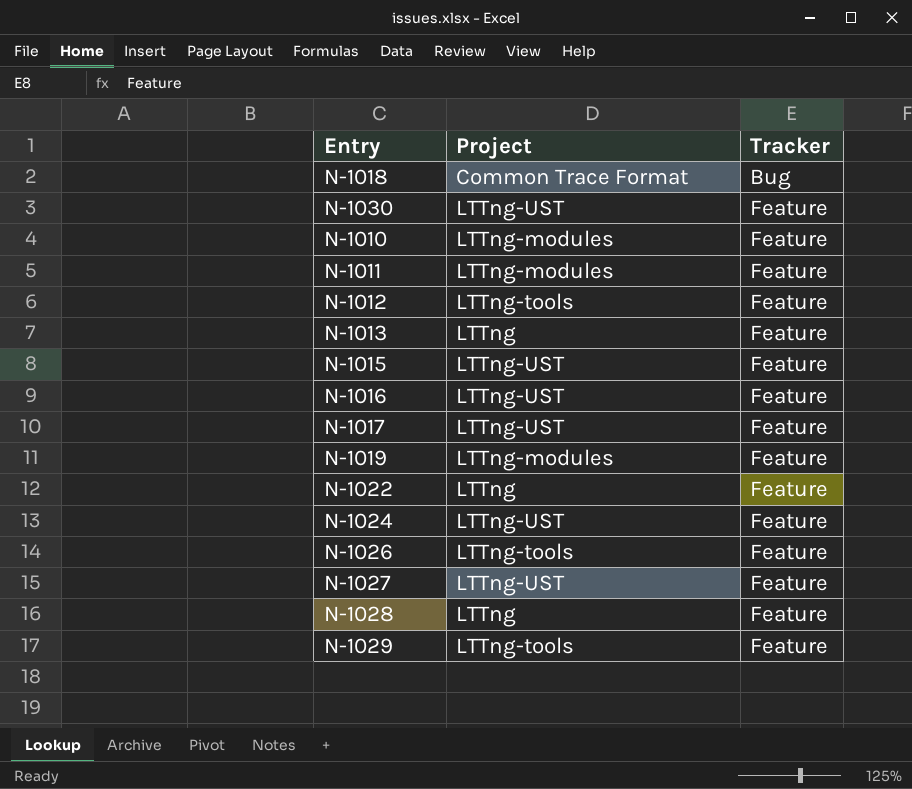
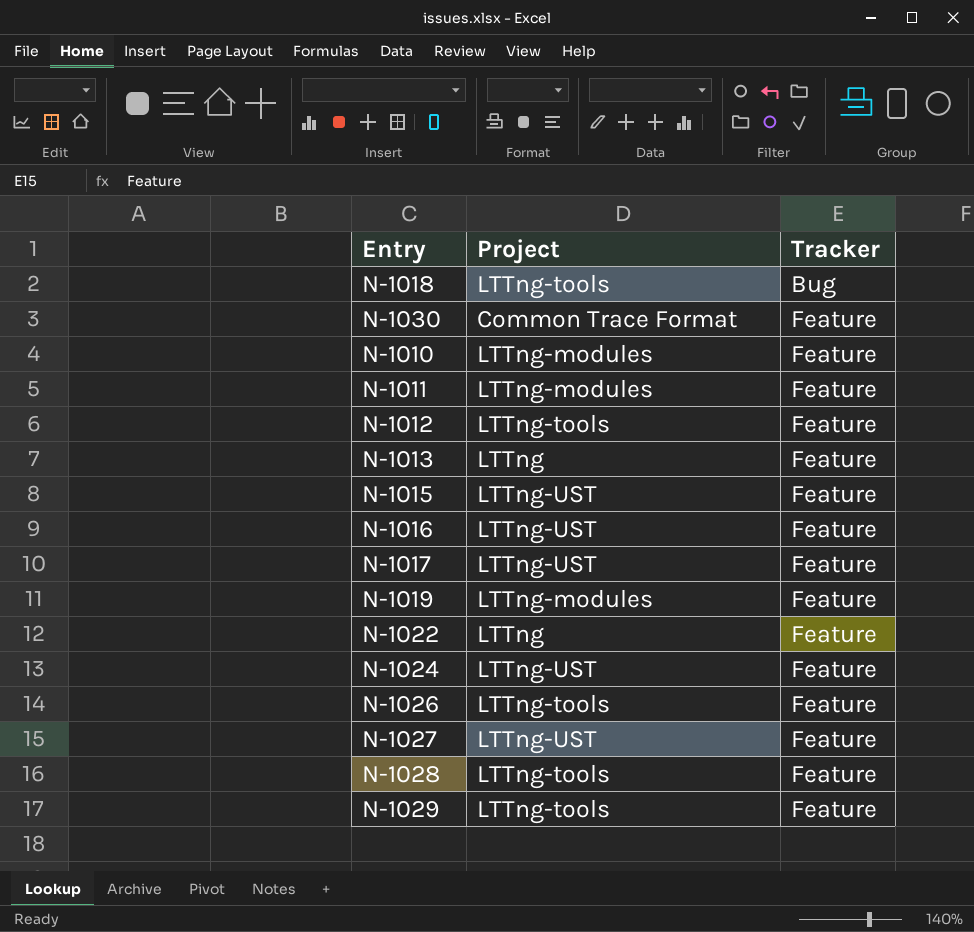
N-1018 | Project: Common Trace Format -> LTTng-tools
N-1030 | Project: LTTng-UST -> Common Trace Format
N-1028 | Project: LTTng -> LTTng-tools

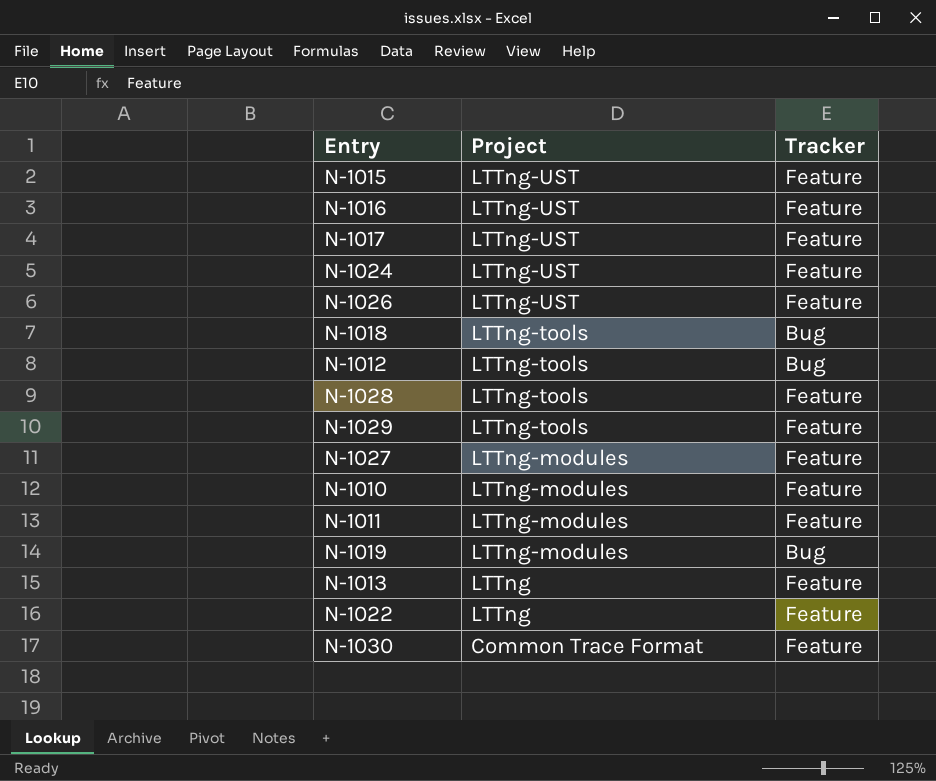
row order: Tracker ascending -> Project descending
N-1026 | Project: LTTng-tools -> LTTng-UST
N-1012 | Tracker: Feature -> Bug
N-1027 | Project: LTTng-UST -> LTTng-modules
N-1019 | Tracker: Feature -> Bug

